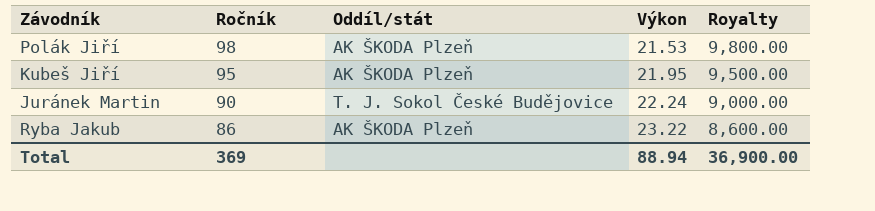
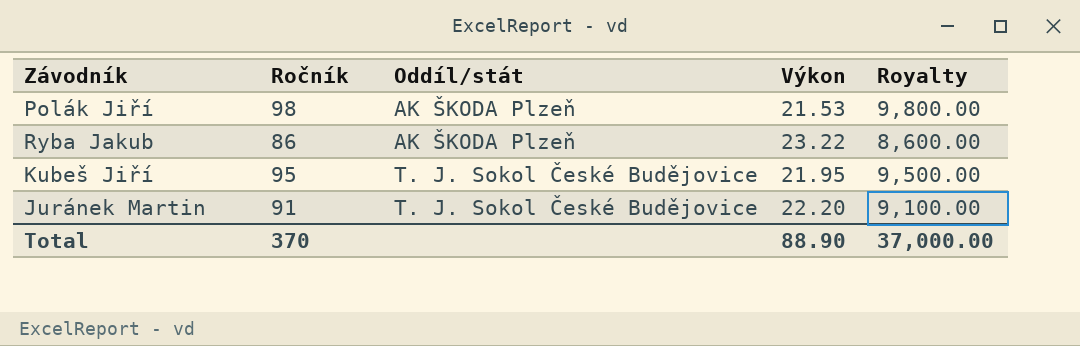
row order: Ročník descending -> Oddíl/stát ascending
Kubeš Jiří | Oddíl/stát: AK ŠKODA Plzeň -> T. J. Sokol České Budějovice
Juránek Martin | Ročník: 90 -> 91
Juránek Martin | Výkon: 22.24 -> 22.20
Juránek Martin | Royalty: 9,000.00 -> 9,100.00
Total | Ročník: 369 -> 370
Total | Výkon: 88.94 -> 88.90
Total | Royalty: 36,900.00 -> 37,000.00

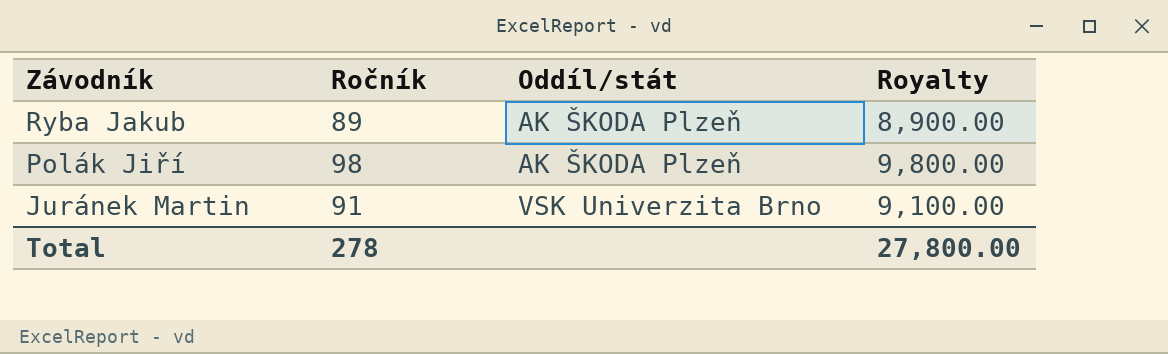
row order: Oddíl/stát ascending -> Závodník descending
column Výkon | position: 4 -> none
row Kubeš Jiří: 95 | T. J. Sokol České Budějovice | 21.95 | 9,500.00 -> none
Ryba Jakub | Ročník: 86 -> 89
Ryba Jakub | Royalty: 8,600.00 -> 8,900.00
Juránek Martin | Oddíl/stát: T. J. Sokol České Budějovice -> VSK Univerzita Brno
Total | Ročník: 370 -> 278
Total | Royalty: 37,000.00 -> 27,800.00

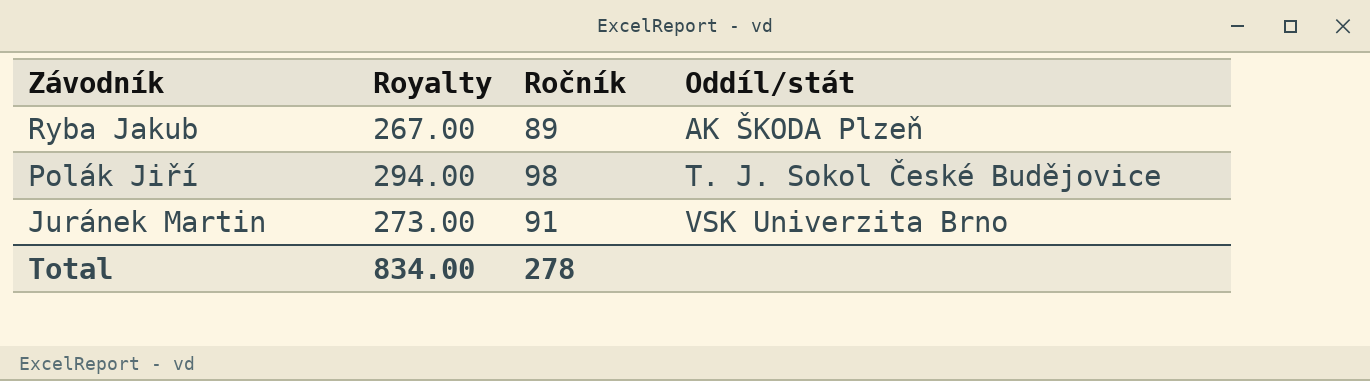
column Royalty | formula: [Ročník] * 100 -> [Ročník] * 3
column Royalty | position: 4 -> 2
Polák Jiří | Oddíl/stát: AK ŠKODA Plzeň -> T. J. Sokol České Budějovice
Total | Royalty: 27,800.00 -> 834.00

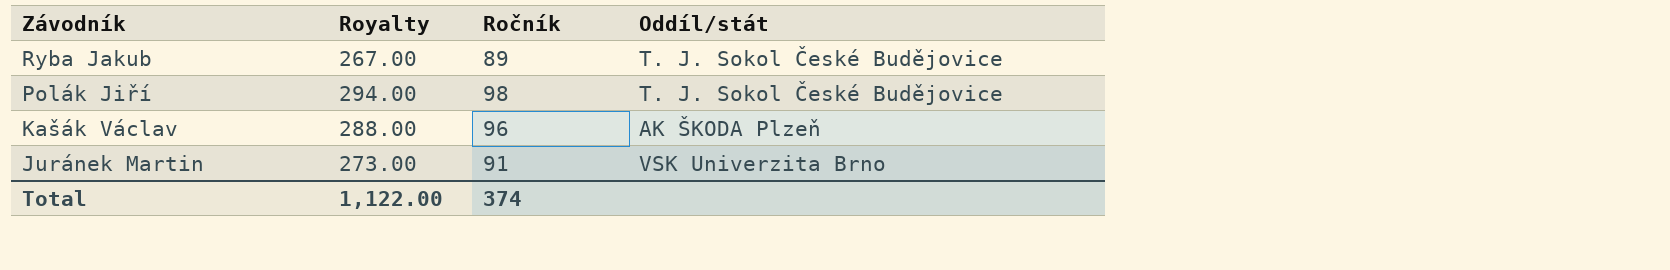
Ryba Jakub | Oddíl/stát: AK ŠKODA Plzeň -> T. J. Sokol České Budějovice
row Kašák Václav: none -> 288.00 | 96 | AK ŠKODA Plzeň
Total | Royalty: 834.00 -> 1,122.00
Total | Ročník: 278 -> 374

